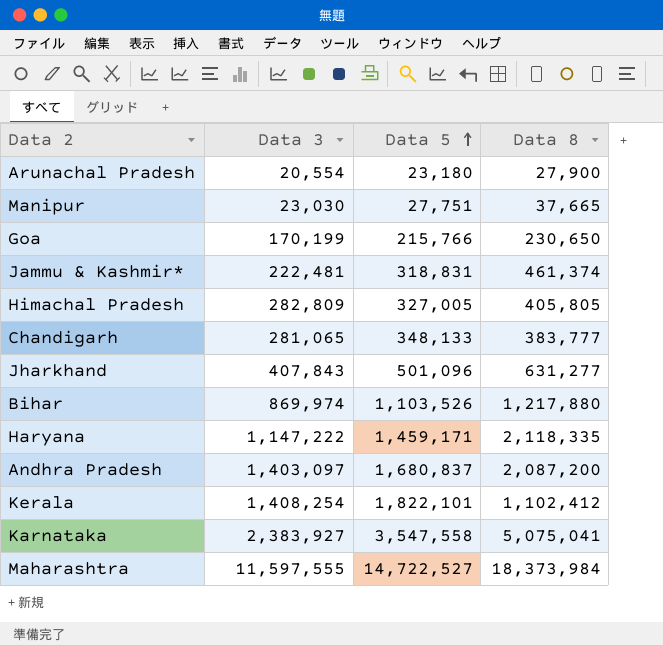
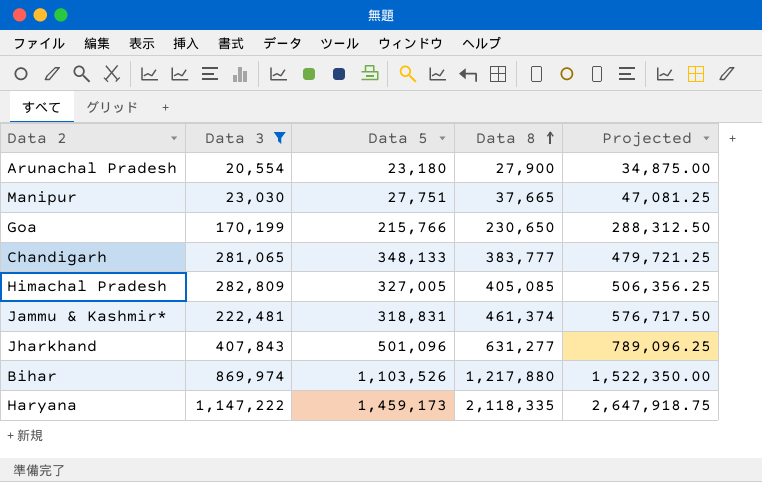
filter: none -> Data 3 <= 1,147,222
row order: Data 5 ascending -> Data 8 ascending
column Projected | formula: none -> [Data 8] * 1.25
Himachal Pradesh | Data 8: 405,805 -> 405,085
Haryana | Data 5: 1,459,171 -> 1,459,173

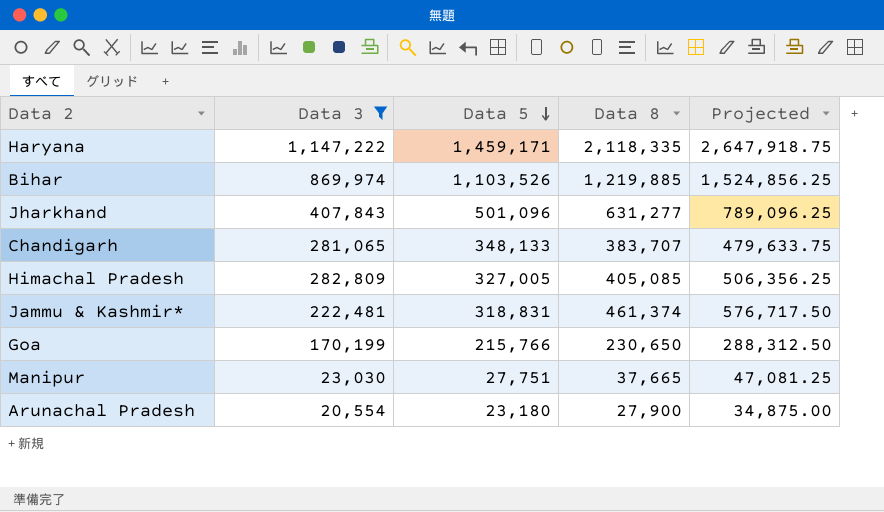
row order: Data 8 ascending -> Data 5 descending
Haryana | Data 5: 1,459,173 -> 1,459,171
Bihar | Data 8: 1,217,880 -> 1,219,885
Bihar | Projected: 1,522,350.00 -> 1,524,856.25
Chandigarh | Data 8: 383,777 -> 383,707
Chandigarh | Projected: 479,721.25 -> 479,633.75

